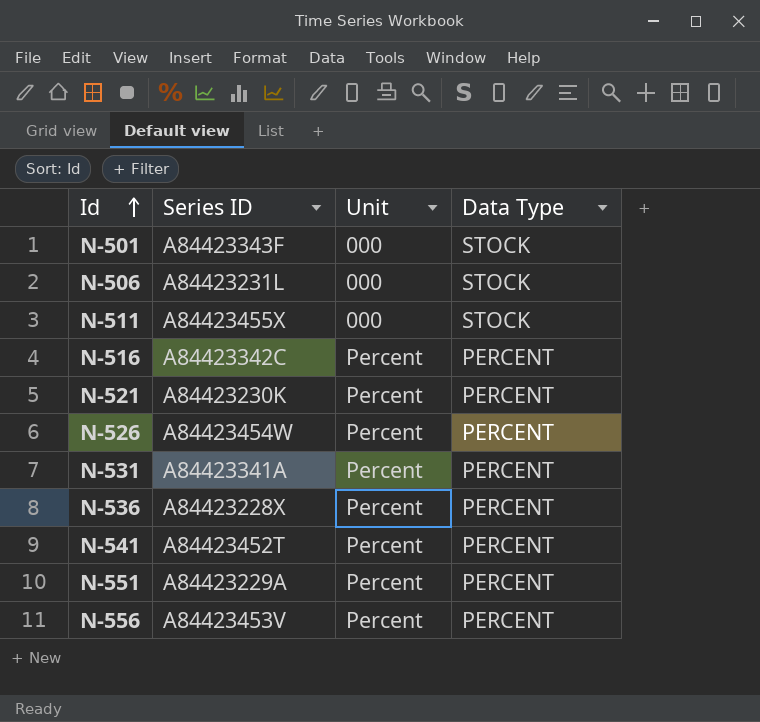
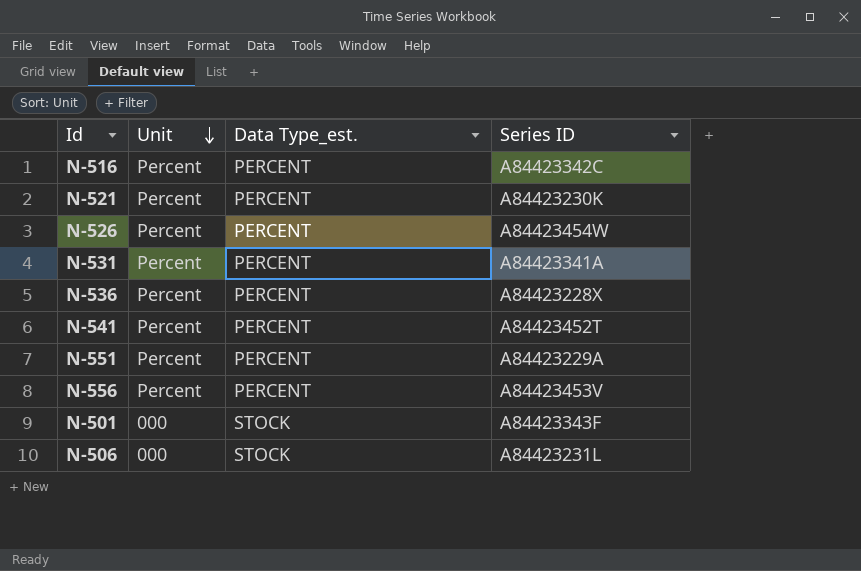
row order: Id ascending -> Unit descending
column name: Data Type -> Data Type_est.
column Series ID | position: 2 -> 4
row N-511: A84423455X | 000 | STOCK -> none

